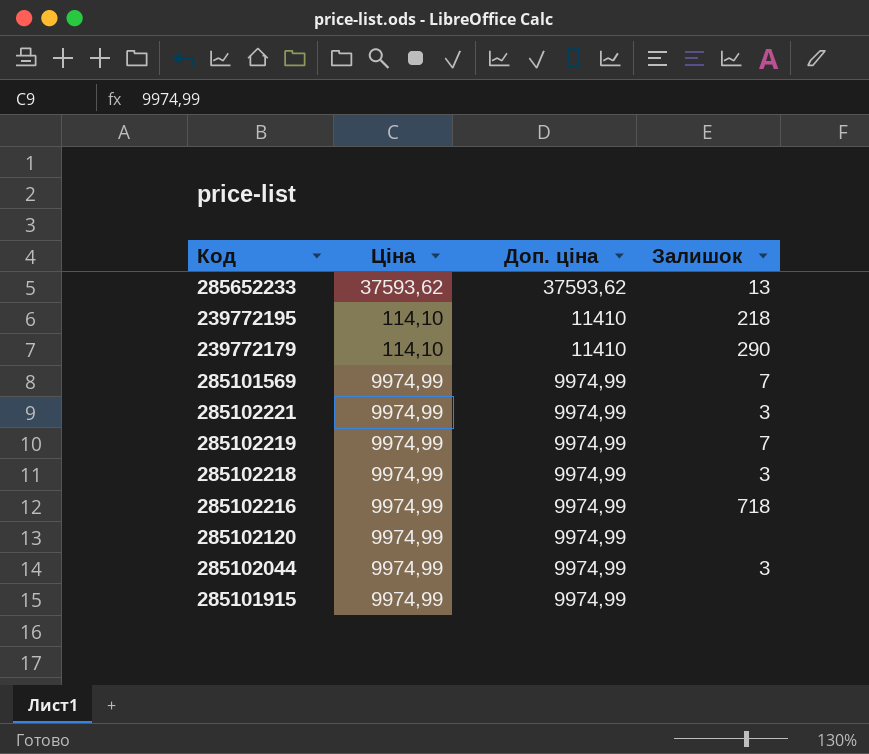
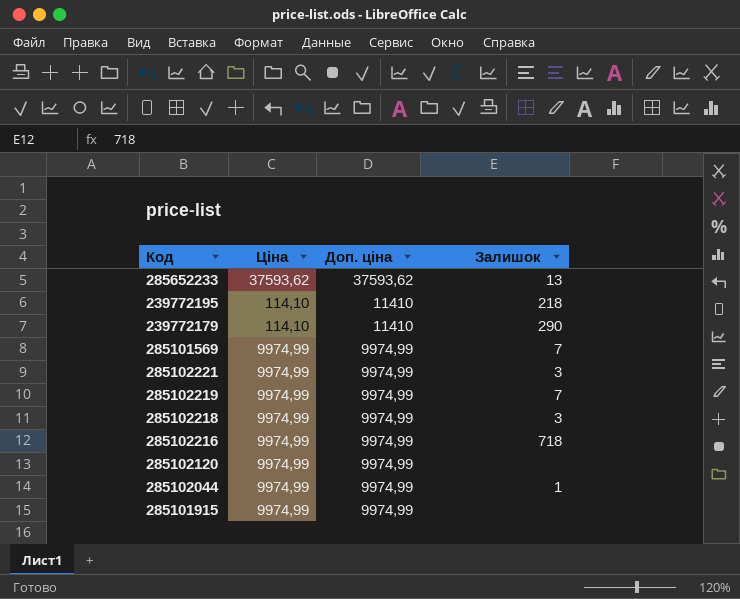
285102044 | Залишок: 3 -> 1

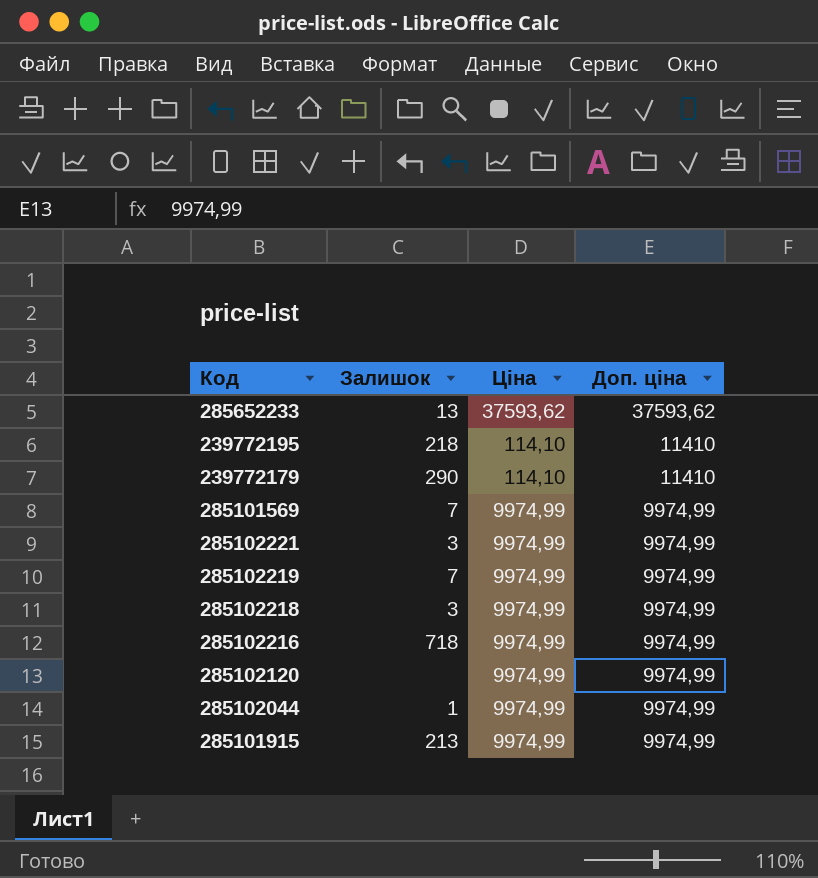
column Залишок | position: 4 -> 2
285101915 | Залишок: none -> 213

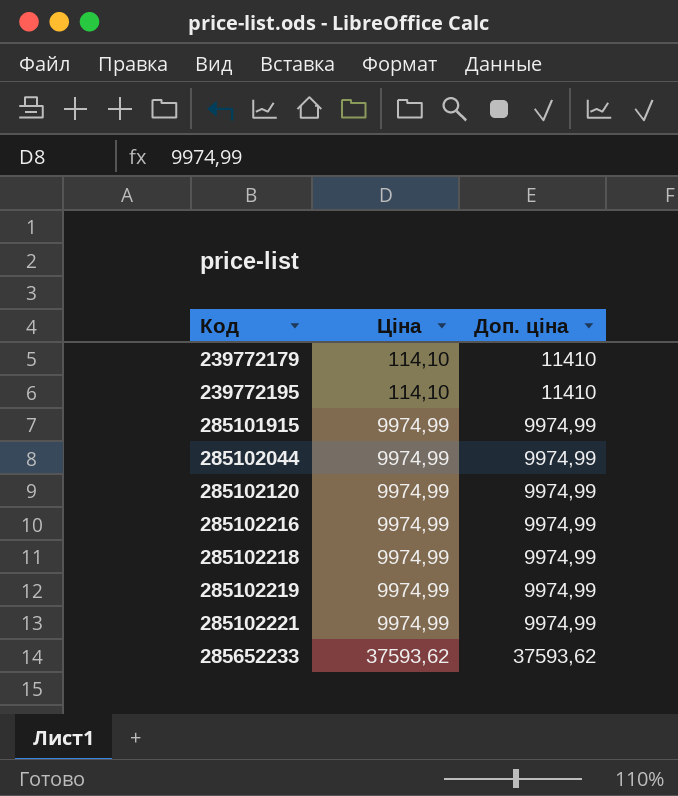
row order: Доп. ціна descending -> Код ascending
column Залишок | position: 2 -> none
row 285101569: 7 | 9974,99 | 9974,99 -> none

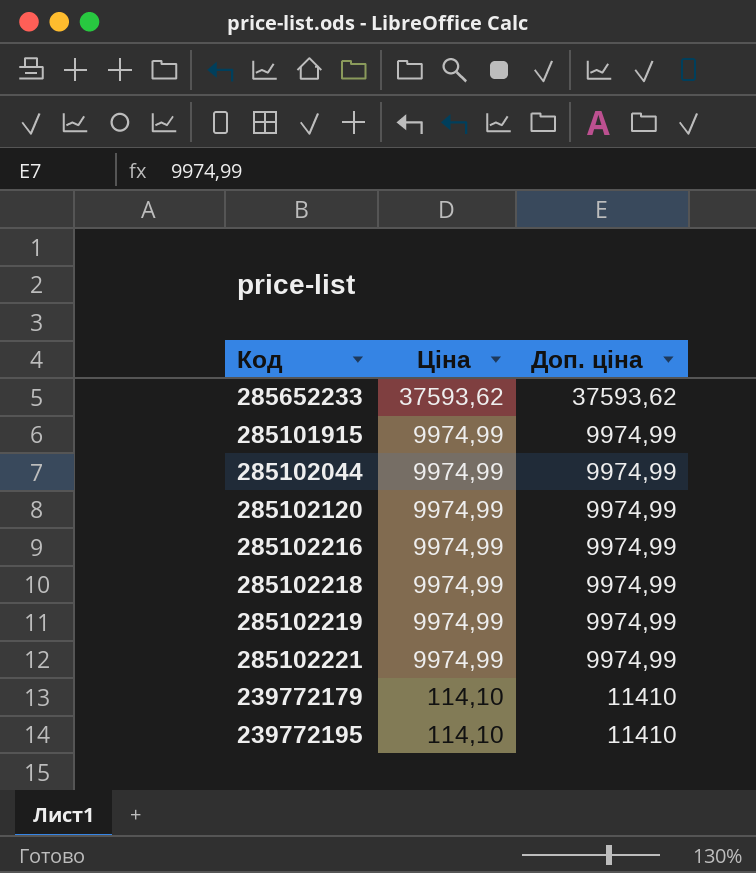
row order: Код ascending -> Ціна descending

